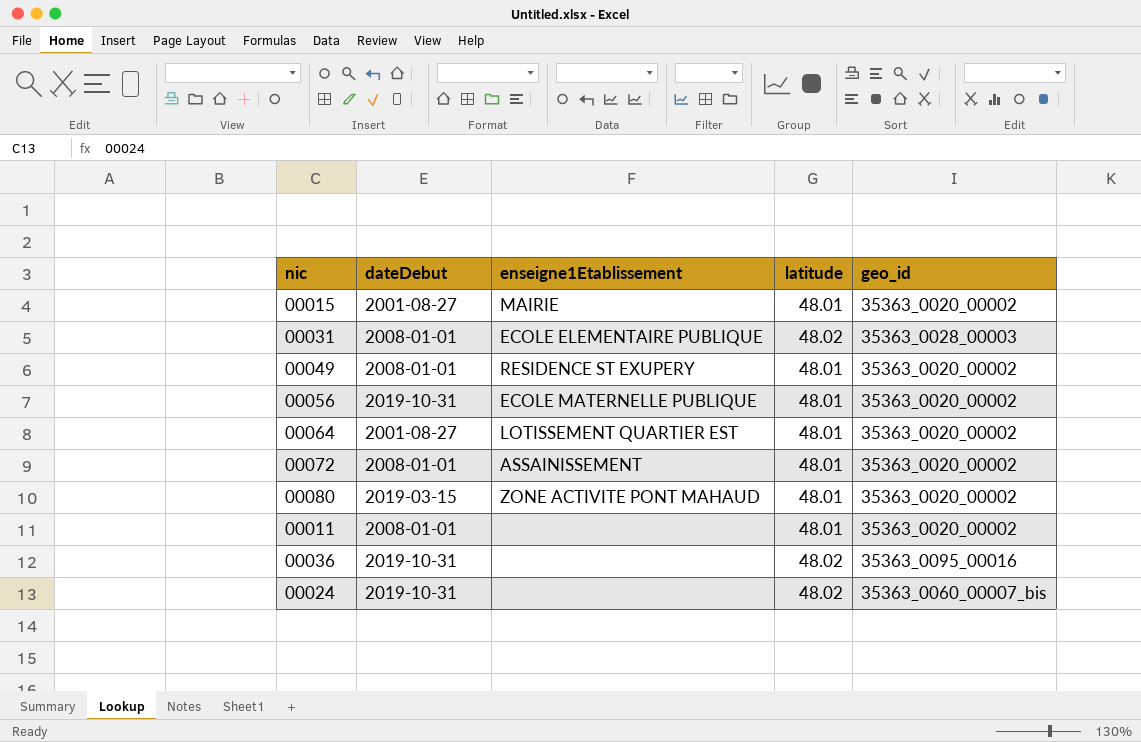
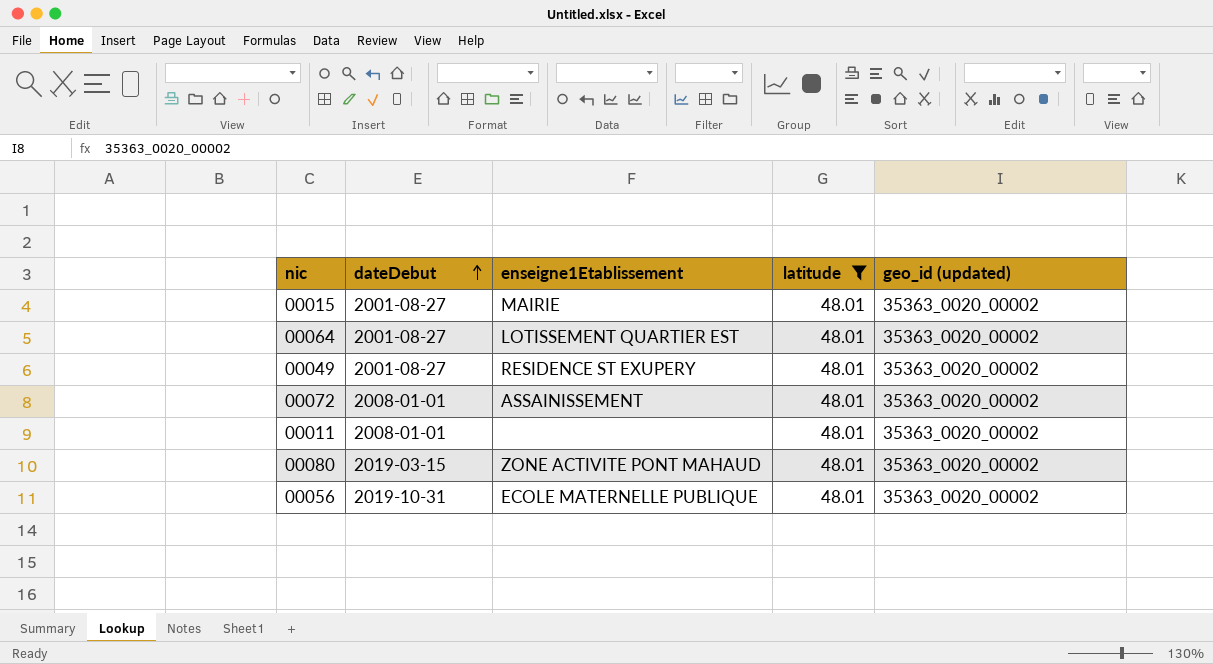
filter: none -> latitude = 48.01
row order: none -> dateDebut ascending
column name: geo_id -> geo_id (updated)
00049 | dateDebut: 2008-01-01 -> 2001-08-27

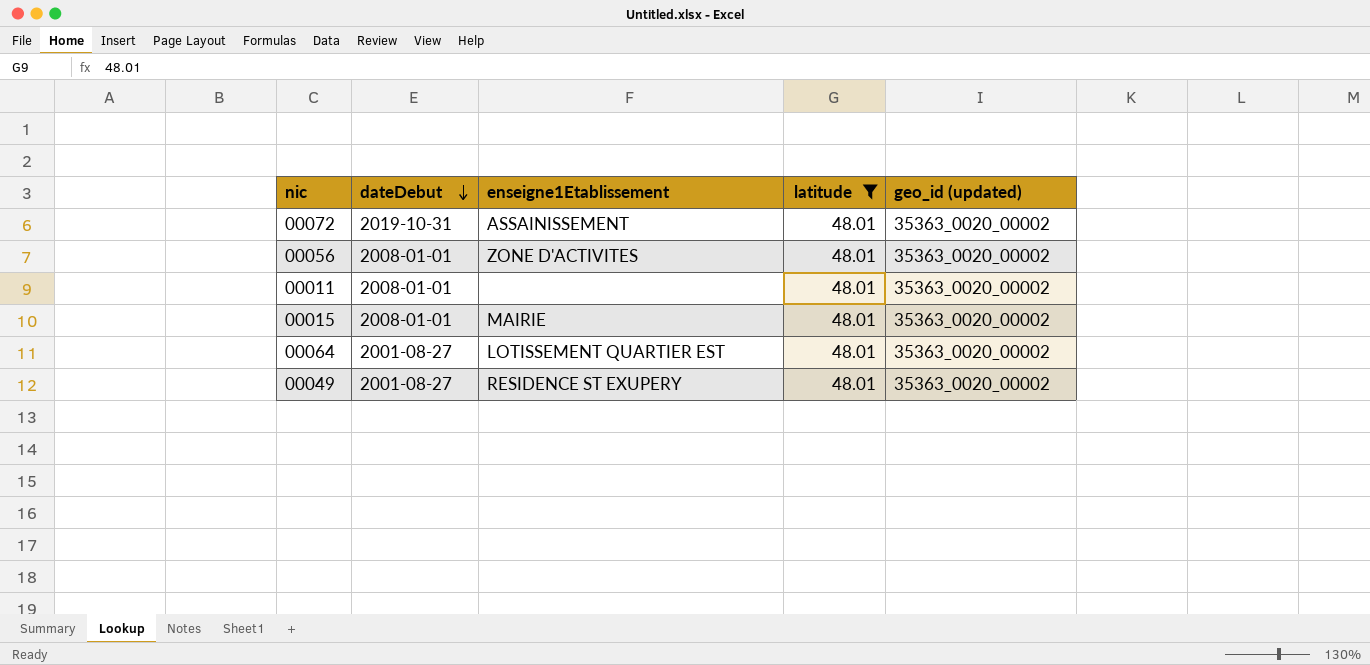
row order: dateDebut ascending -> dateDebut descending
row 00080: 2019-03-15 | ZONE ACTIVITE PONT MAHAUD | 48.01 | 35363_0020_00002 -> none
00072 | dateDebut: 2008-01-01 -> 2019-10-31
00056 | dateDebut: 2019-10-31 -> 2008-01-01
00056 | enseigne1Etablissement: ECOLE MATERNELLE PUBLIQUE -> ZONE D'ACTIVITES
00015 | dateDebut: 2001-08-27 -> 2008-01-01

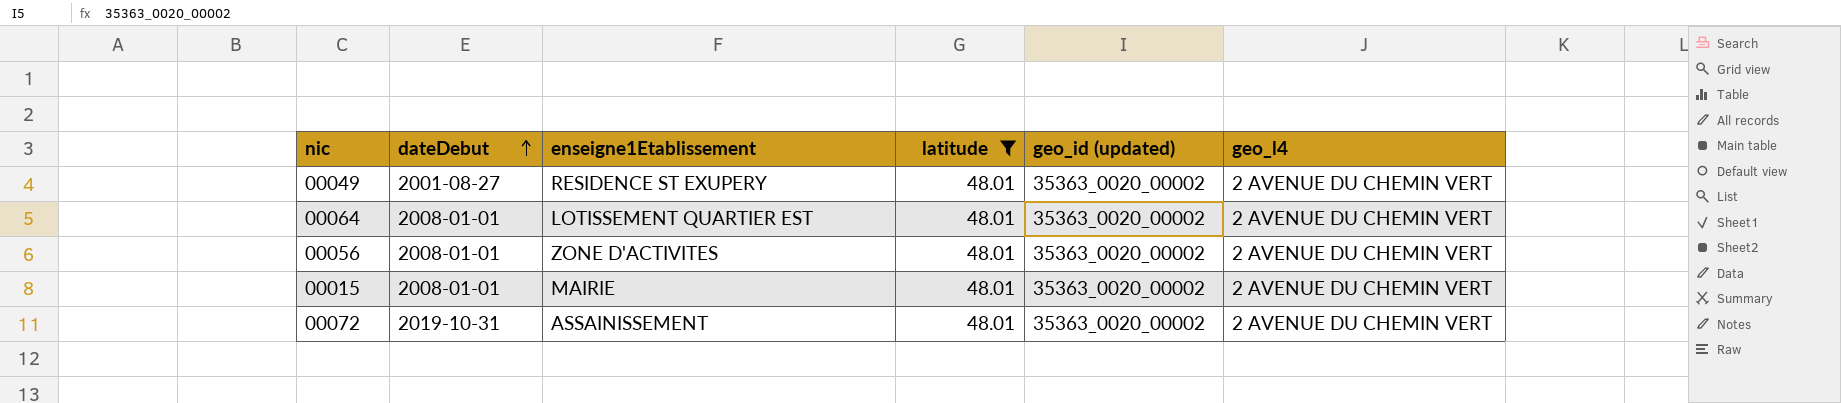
row order: dateDebut descending -> dateDebut ascending
column geo_l4 | position: none -> 6
row 00011: 2008-01-01 | none | 48.01 | 35363_0020_00002 -> none
00064 | dateDebut: 2001-08-27 -> 2008-01-01

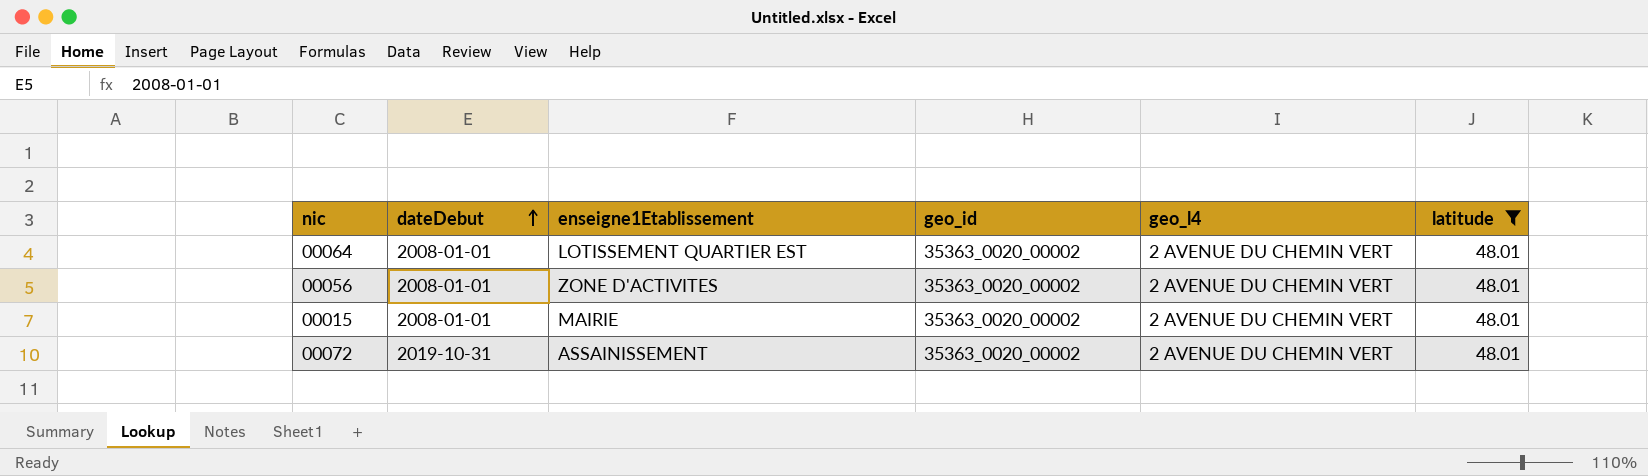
column name: geo_id (updated) -> geo_id
column latitude | position: 4 -> 6
row 00049: 2001-08-27 | RESIDENCE ST EXUPERY | 48.01 | 35363_0020_00002 | 2 AVENUE DU CHEMIN VERT -> none

